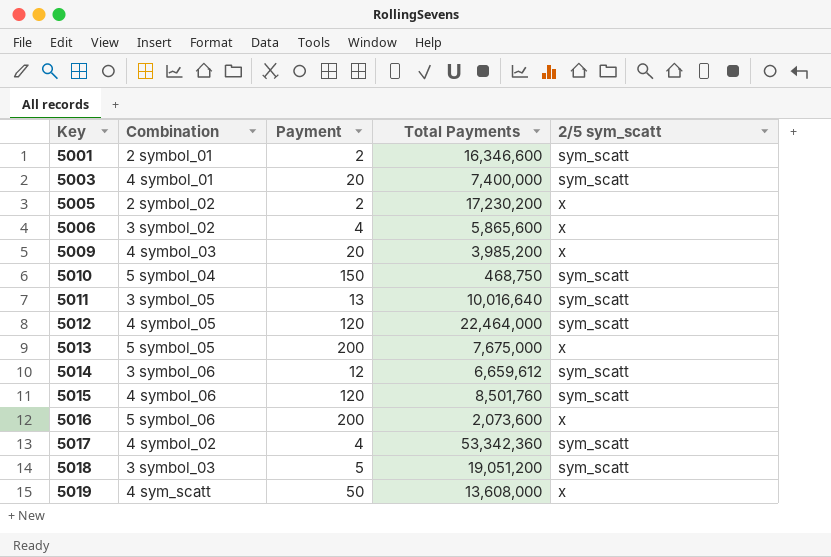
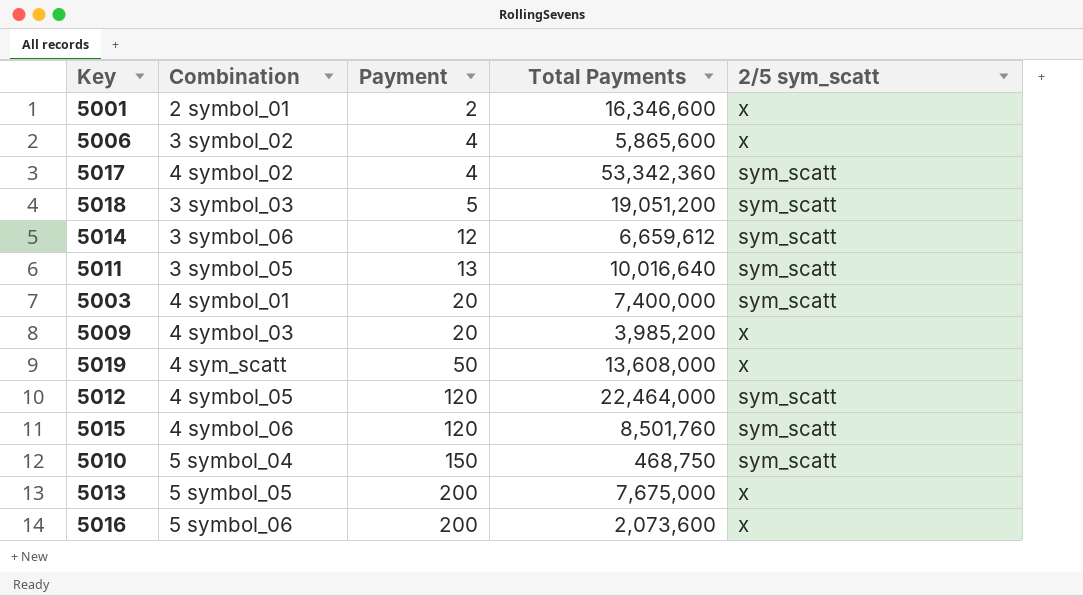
row order: Key ascending -> Payment ascending
row 5005: 2 symbol_02 | 2 | 17,230,200 | x -> none
5001 | 2/5 sym_scatt: sym_scatt -> x

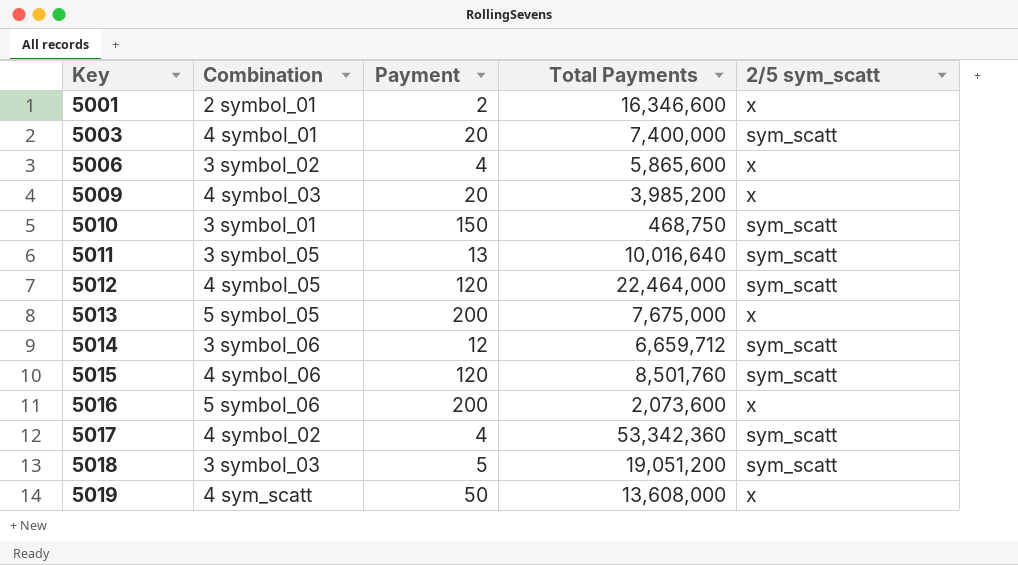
row order: Payment ascending -> Key ascending
5010 | Combination: 5 symbol_04 -> 3 symbol_01
5014 | Total Payments: 6,659,612 -> 6,659,712

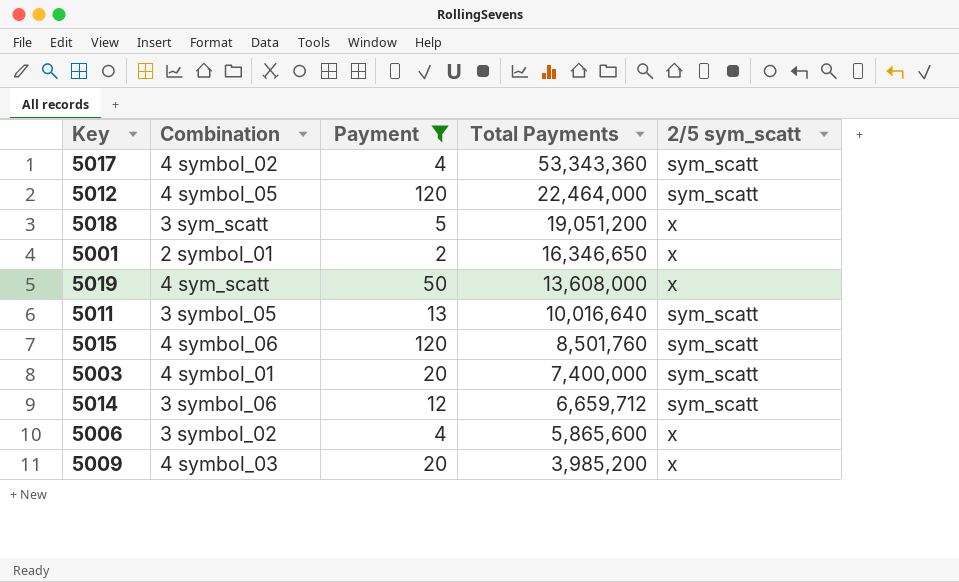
filter: none -> Payment <= 120
row order: Key ascending -> Total Payments descending
5017 | Total Payments: 53,342,360 -> 53,343,360
5018 | Combination: 3 symbol_03 -> 3 sym_scatt
5018 | 2/5 sym_scatt: sym_scatt -> x
5001 | Total Payments: 16,346,600 -> 16,346,650

